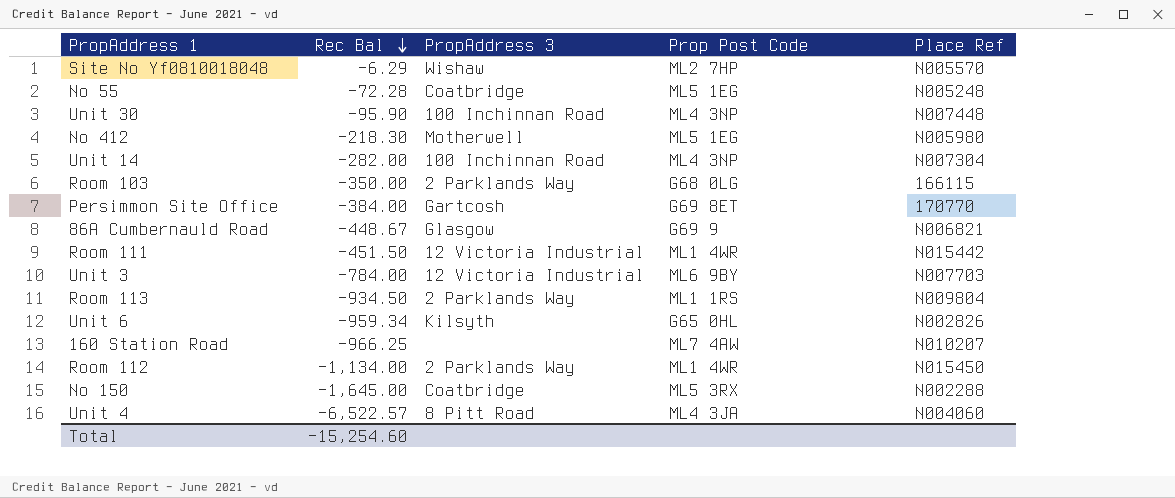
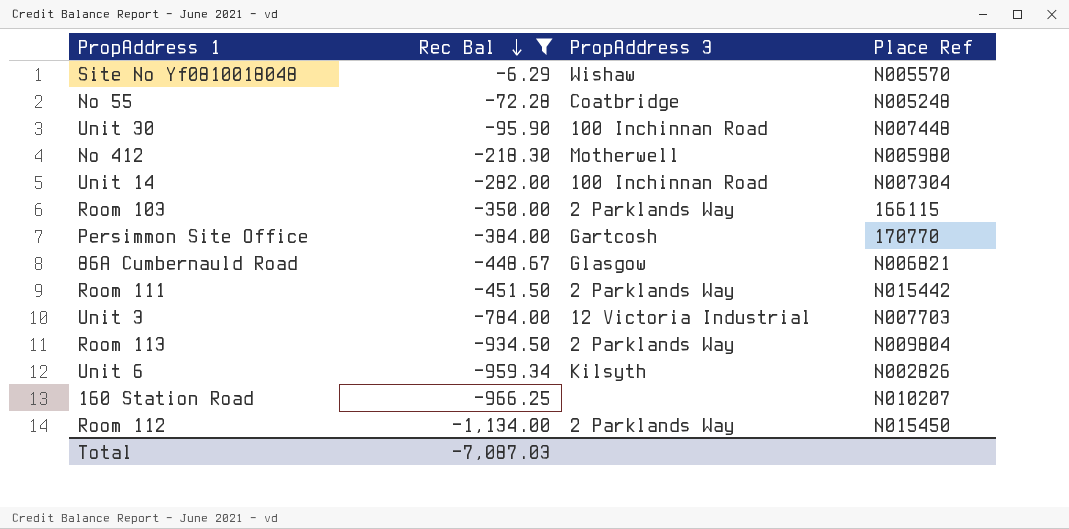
filter: none -> Rec Bal >= -1,134.00
column Prop Post Code | position: 4 -> none
Room 111 | PropAddress 3: 12 Victoria Industrial -> 2 Parklands Way
Total | Rec Bal: -15,254.60 -> -7,087.03

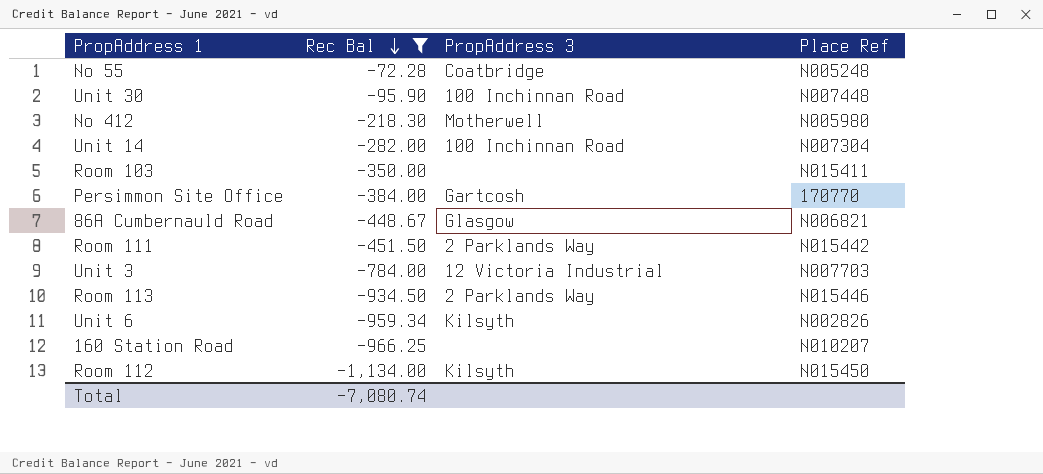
row Site No Yf0810018048: -6.29 | Wishaw | N005570 -> none
Room 103 | PropAddress 3: 2 Parklands Way -> none
Room 103 | Place Ref: 166115 -> N015411
Room 113 | Place Ref: N009804 -> N015446
Room 112 | PropAddress 3: 2 Parklands Way -> Kilsyth
Total | Rec Bal: -7,087.03 -> -7,080.74

